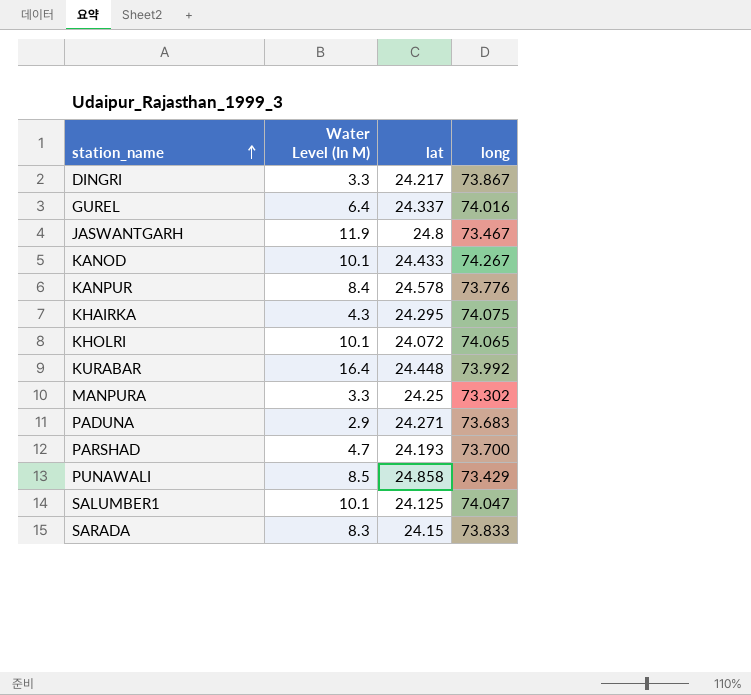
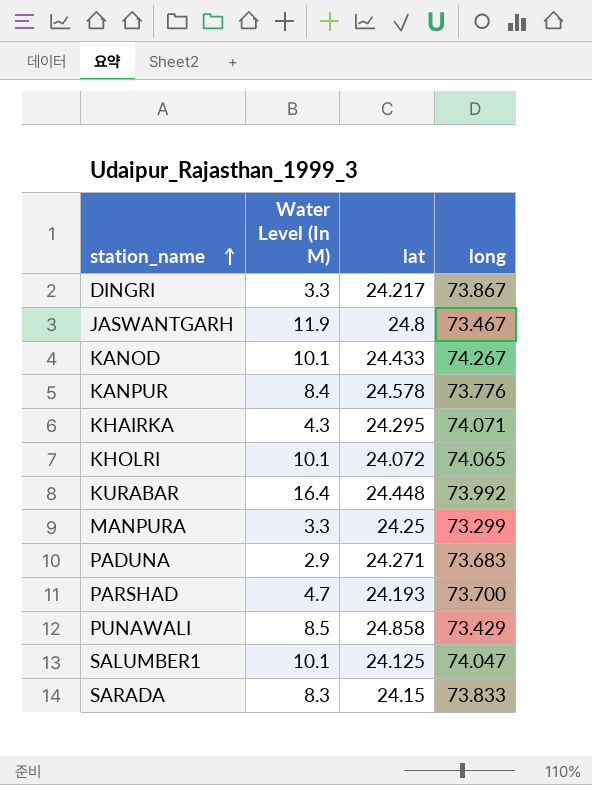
row GUREL: 6.4 | 24.337 | 74.016 -> none
KHAIRKA | long: 74.075 -> 74.071
MANPURA | long: 73.302 -> 73.299

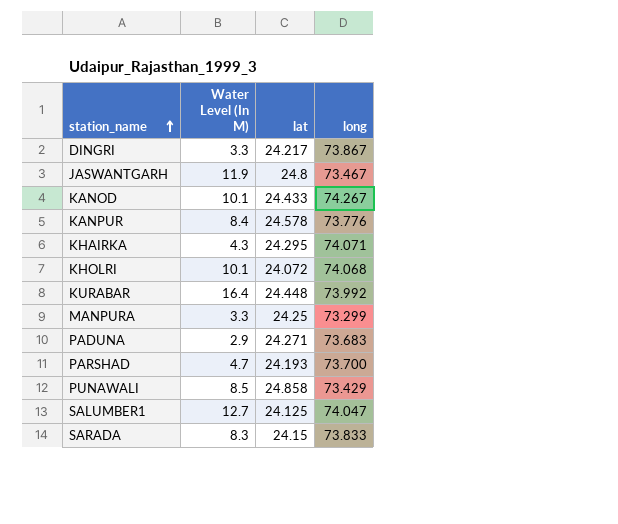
KHOLRI | long: 74.065 -> 74.068
SALUMBER1 | Water Level (In M): 10.1 -> 12.7

